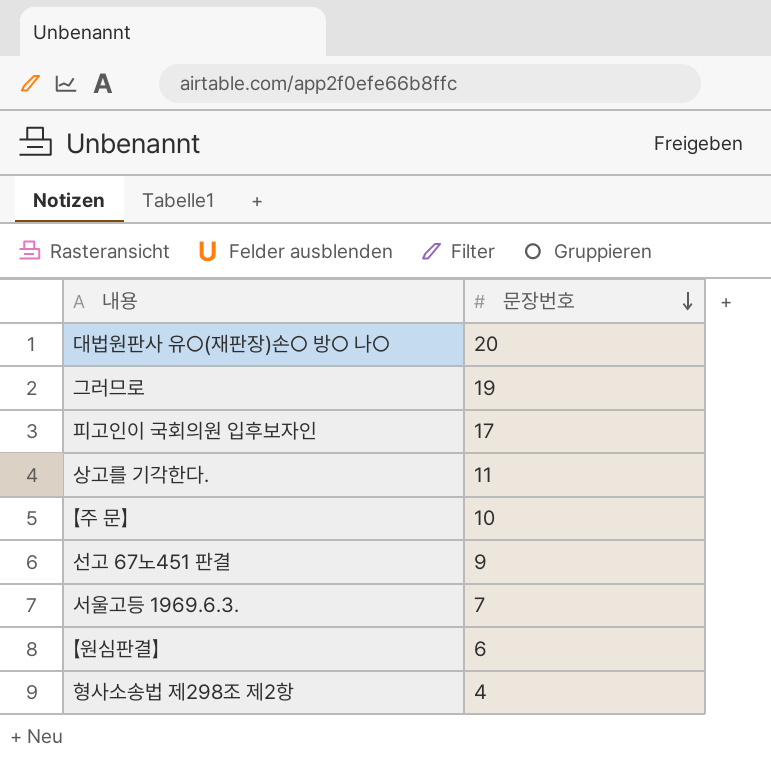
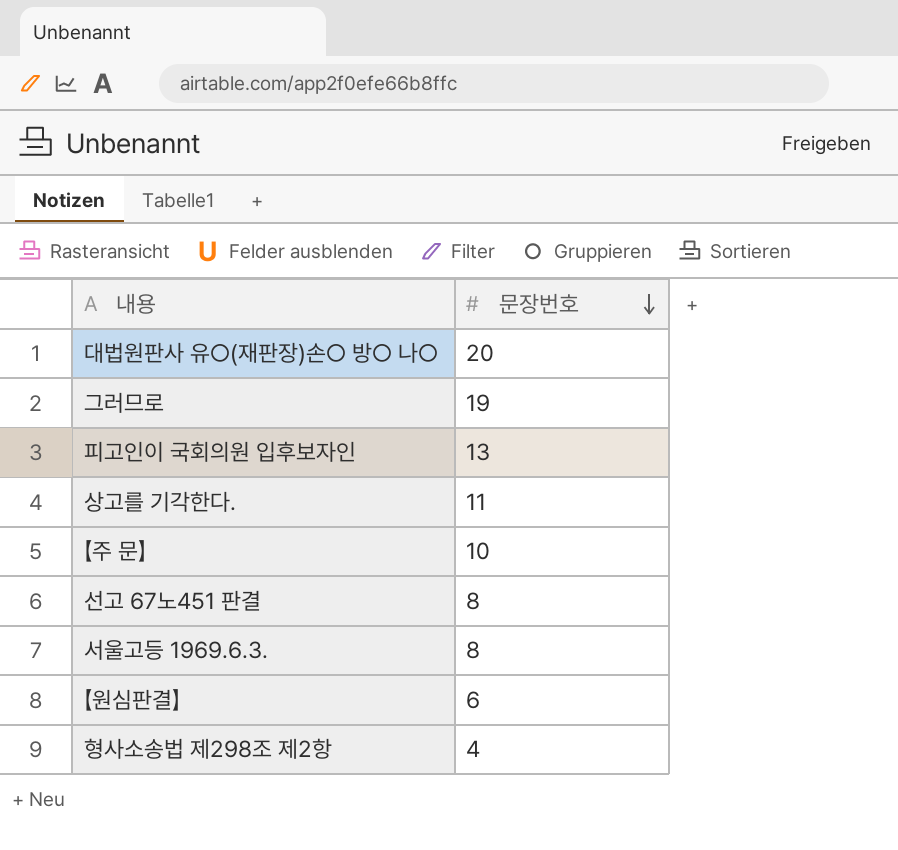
피고인이 국회의원 입후보자인 | 문장번호: 17 -> 13
선고 67노451 판결 | 문장번호: 9 -> 8
서울고등 1969.6.3. | 문장번호: 7 -> 8

